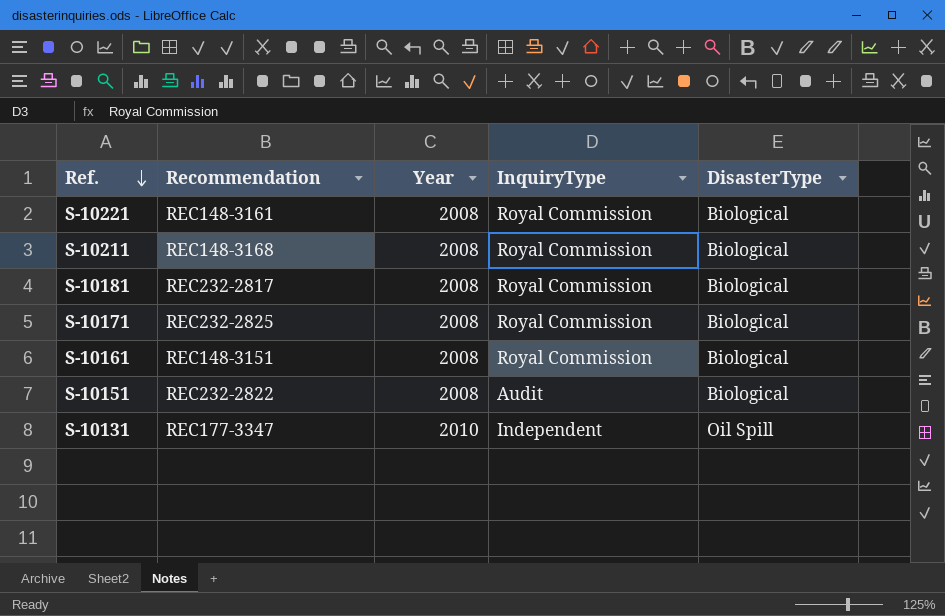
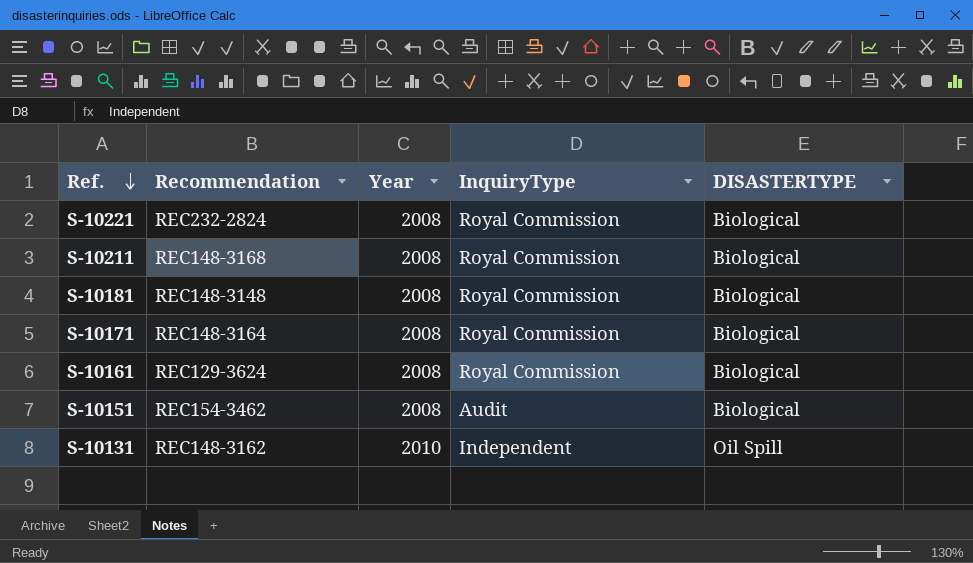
column name: DisasterType -> DISASTERTYPE
S-10221 | Recommendation: REC148-3161 -> REC232-2824
S-10181 | Recommendation: REC232-2817 -> REC148-3148
S-10171 | Recommendation: REC232-2825 -> REC148-3164
S-10161 | Recommendation: REC148-3151 -> REC129-3624
S-10151 | Recommendation: REC232-2822 -> REC154-3462
S-10131 | Recommendation: REC177-3347 -> REC148-3162

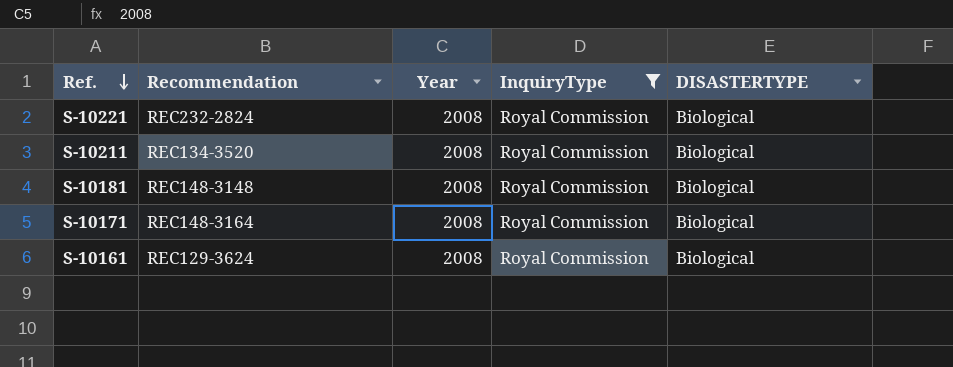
filter: none -> InquiryType = Royal Commission
S-10211 | Recommendation: REC148-3168 -> REC134-3520

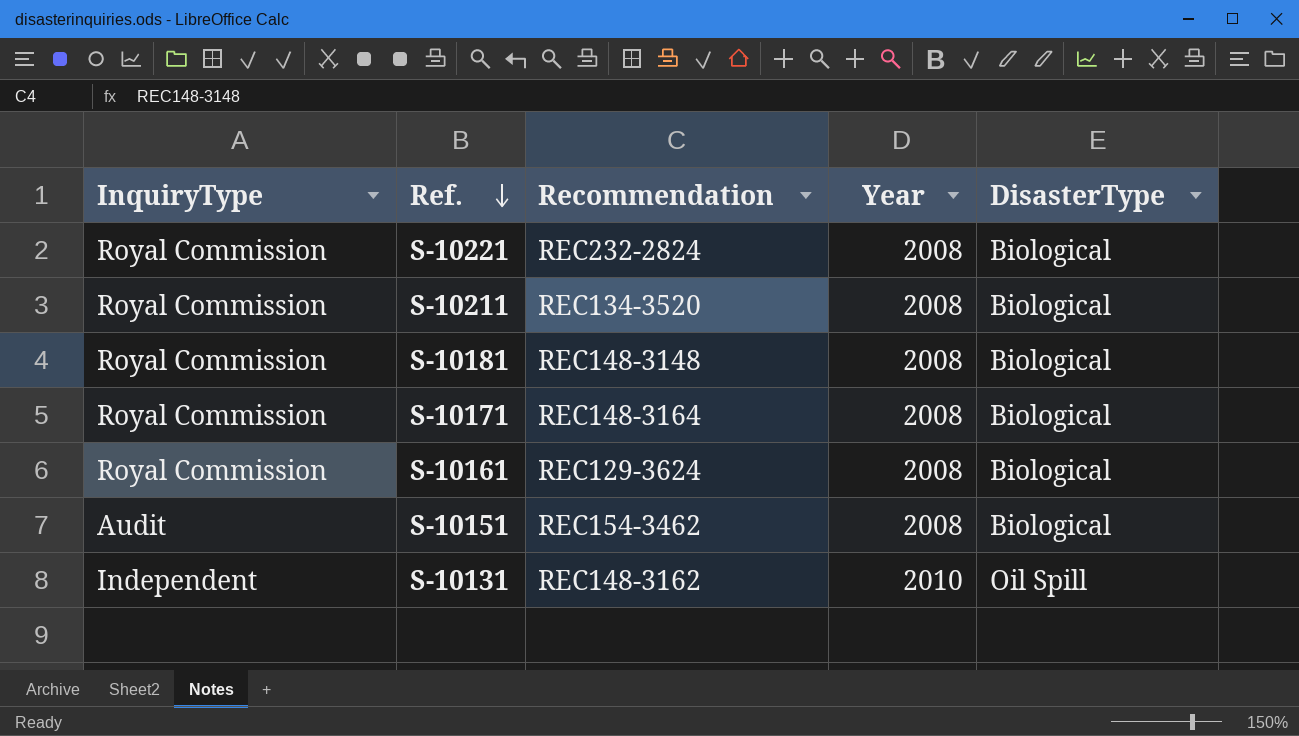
filter: InquiryType = Royal Commission -> none
column InquiryType | position: 4 -> 1
column name: DISASTERTYPE -> DisasterType

